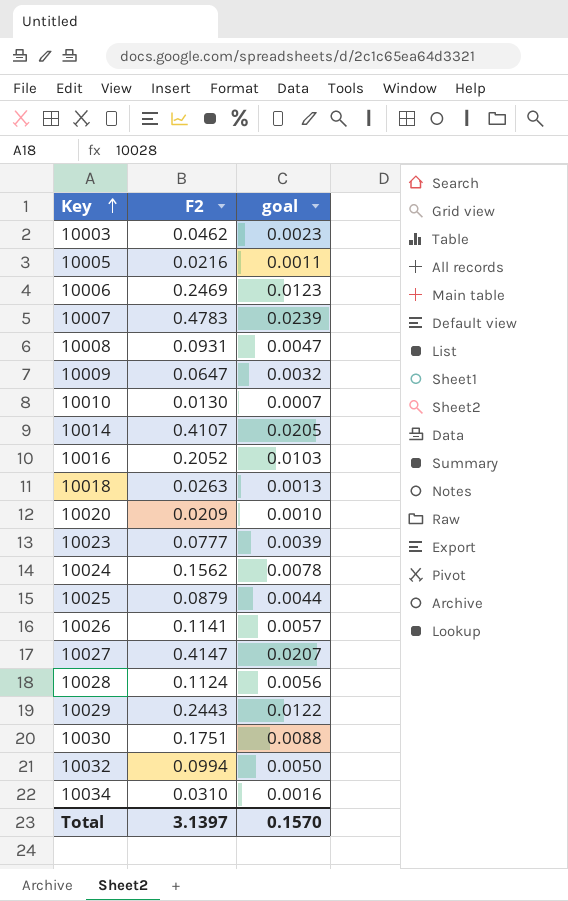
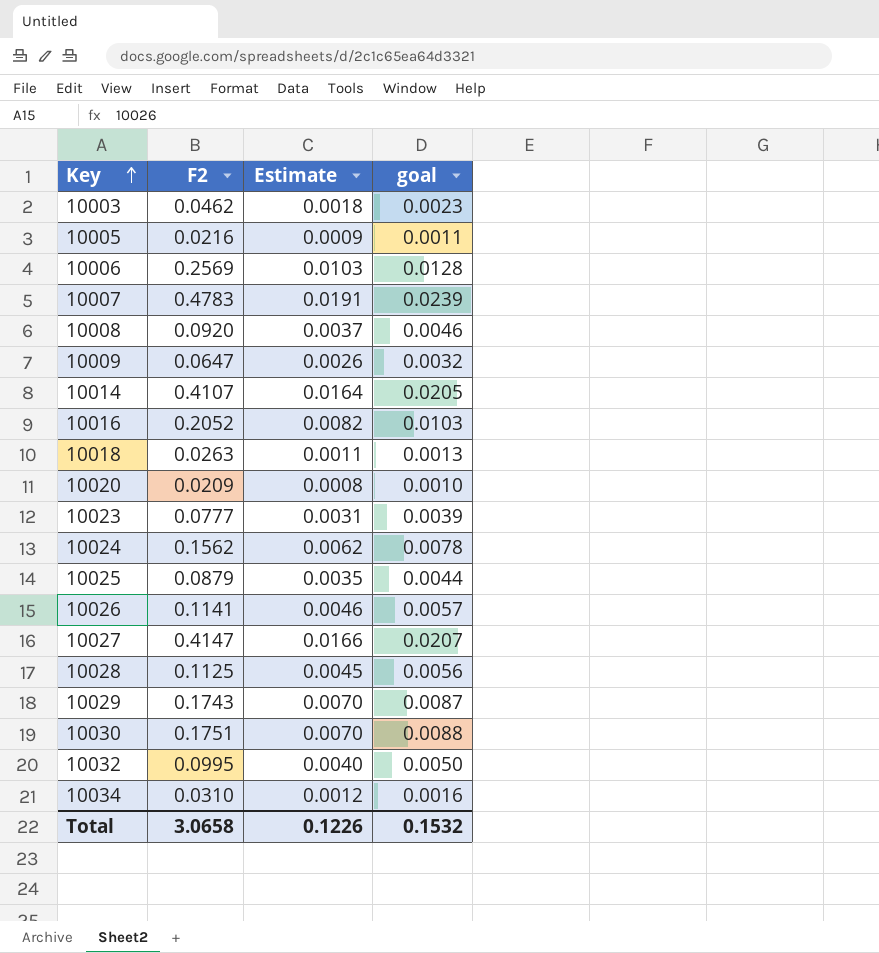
column Estimate | formula: none -> [F2] * 0.04
row 10010: 0.0130 | 0.0007 -> none
10006 | F2: 0.2469 -> 0.2569
10006 | goal: 0.0123 -> 0.0128
10008 | F2: 0.0931 -> 0.0920
10008 | goal: 0.0047 -> 0.0046
10028 | F2: 0.1124 -> 0.1125
10029 | F2: 0.2443 -> 0.1743
10029 | goal: 0.0122 -> 0.0087
10032 | F2: 0.0994 -> 0.0995
Total | F2: 3.1397 -> 3.0658
Total | goal: 0.1570 -> 0.1532

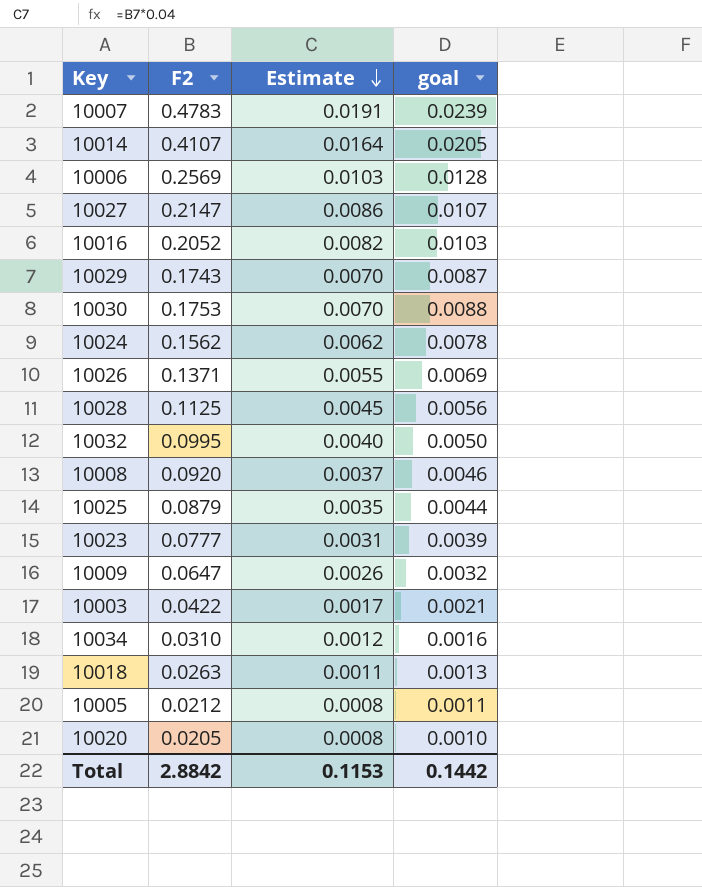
row order: Key ascending -> Estimate descending
10027 | F2: 0.4147 -> 0.2147
10027 | Estimate: 0.0166 -> 0.0086
10027 | goal: 0.0207 -> 0.0107
10030 | F2: 0.1751 -> 0.1753
10026 | F2: 0.1141 -> 0.1371
10026 | Estimate: 0.0046 -> 0.0055
10026 | goal: 0.0057 -> 0.0069
10003 | F2: 0.0462 -> 0.0422
10003 | Estimate: 0.0018 -> 0.0017
10003 | goal: 0.0023 -> 0.0021
10005 | F2: 0.0216 -> 0.0212
10005 | Estimate: 0.0009 -> 0.0008
10020 | F2: 0.0209 -> 0.0205
Total | F2: 3.0658 -> 2.8842
Total | Estimate: 0.1226 -> 0.1153
Total | goal: 0.1532 -> 0.1442

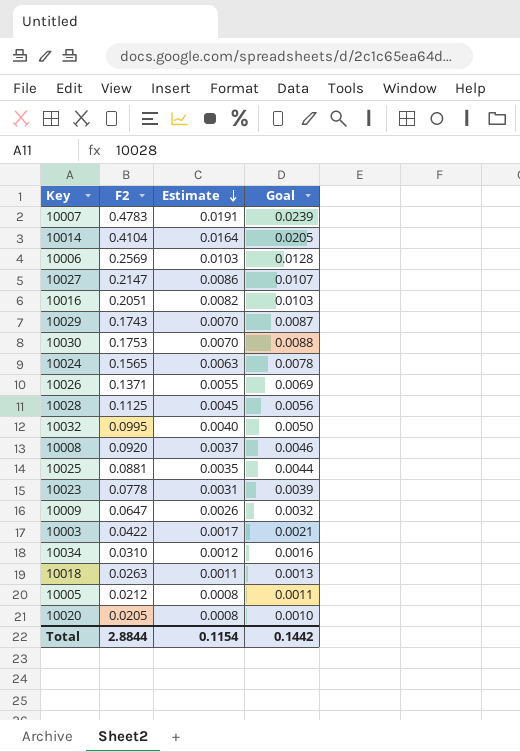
column name: goal -> Goal
10014 | F2: 0.4107 -> 0.4104
10016 | F2: 0.2052 -> 0.2051
10024 | F2: 0.1562 -> 0.1565
10024 | Estimate: 0.0062 -> 0.0063
10025 | F2: 0.0879 -> 0.0881
10023 | F2: 0.0777 -> 0.0778
Total | F2: 2.8842 -> 2.8844
Total | Estimate: 0.1153 -> 0.1154

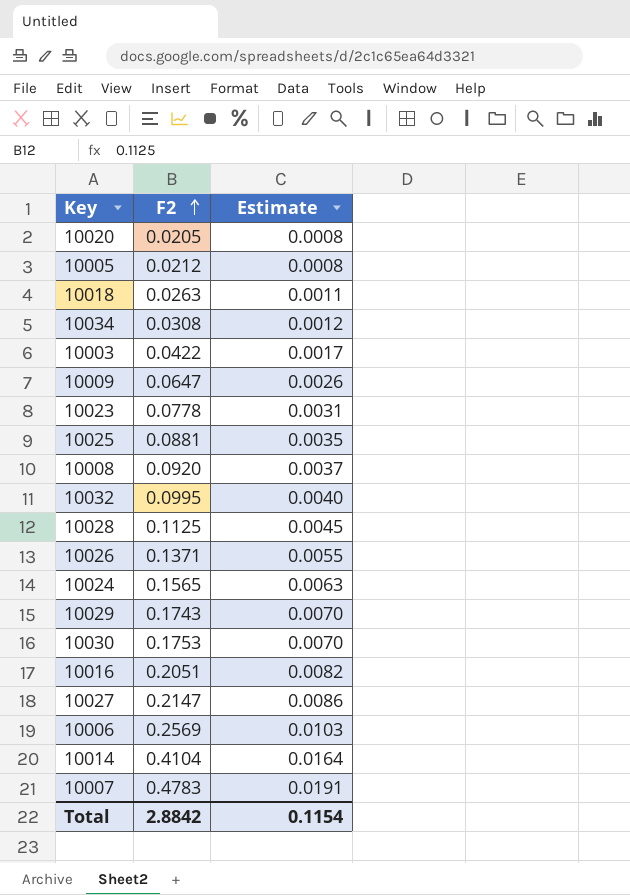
row order: Estimate descending -> F2 ascending
column Goal | formula: [F2] * 0.05 -> none
10034 | F2: 0.0310 -> 0.0308
Total | F2: 2.8844 -> 2.8842

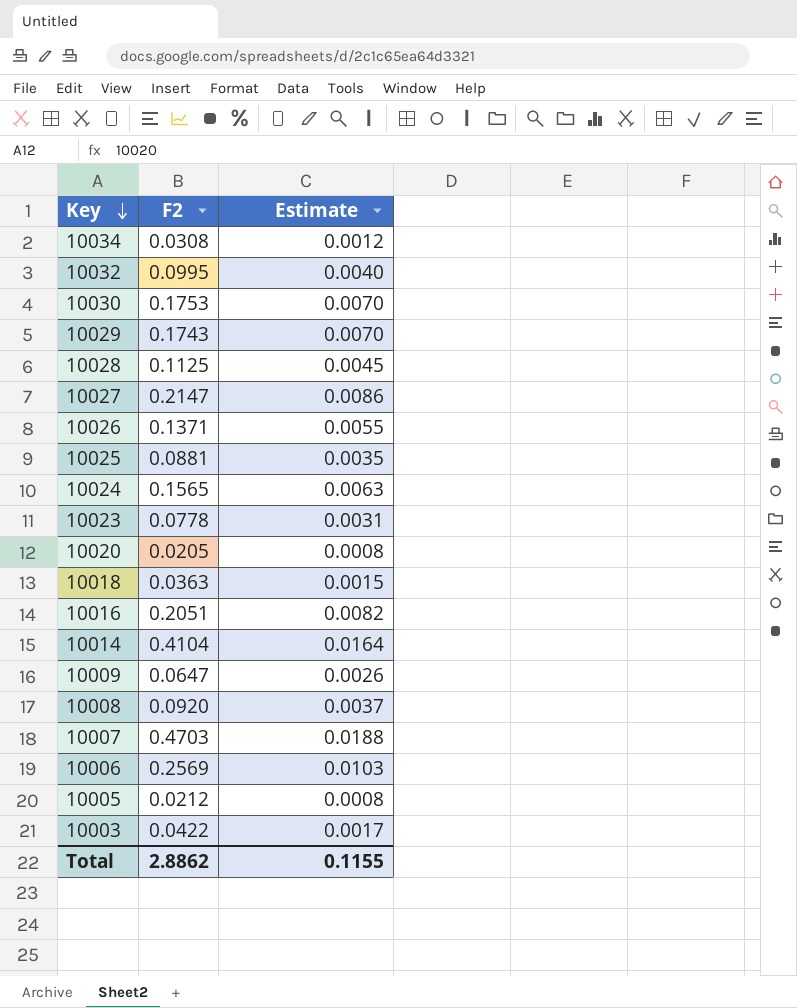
row order: F2 ascending -> Key descending
10018 | F2: 0.0263 -> 0.0363
10018 | Estimate: 0.0011 -> 0.0015
10007 | F2: 0.4783 -> 0.4703
10007 | Estimate: 0.0191 -> 0.0188
Total | F2: 2.8842 -> 2.8862
Total | Estimate: 0.1154 -> 0.1155

